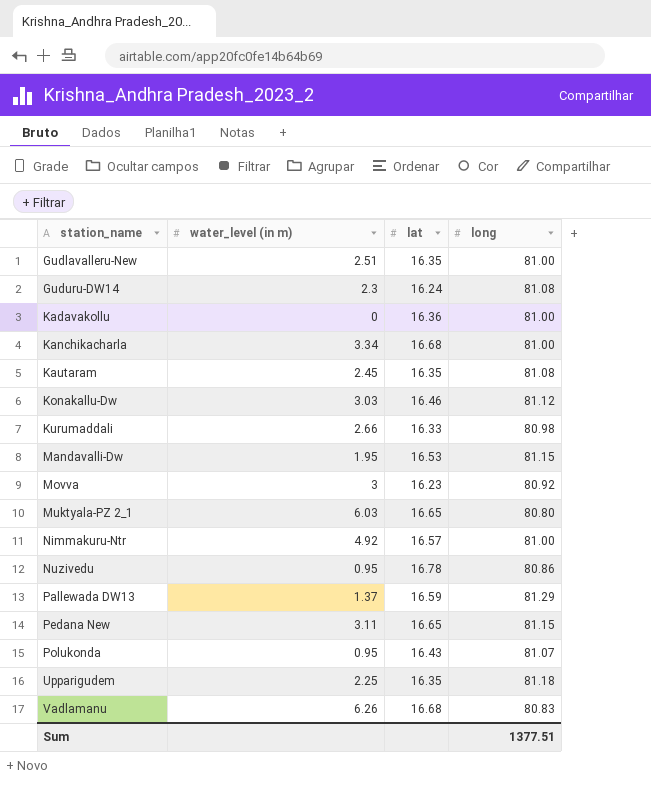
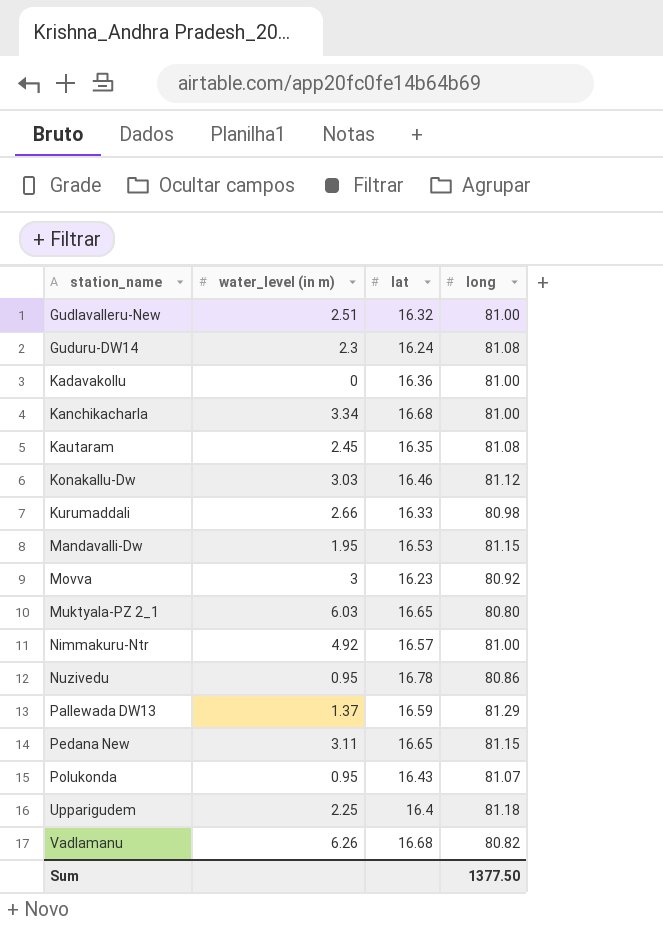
Gudlavalleru-New | lat: 16.35 -> 16.32
Upparigudem | lat: 16.35 -> 16.4
Vadlamanu | long: 80.83 -> 80.82
Sum | long: 1377.51 -> 1377.50

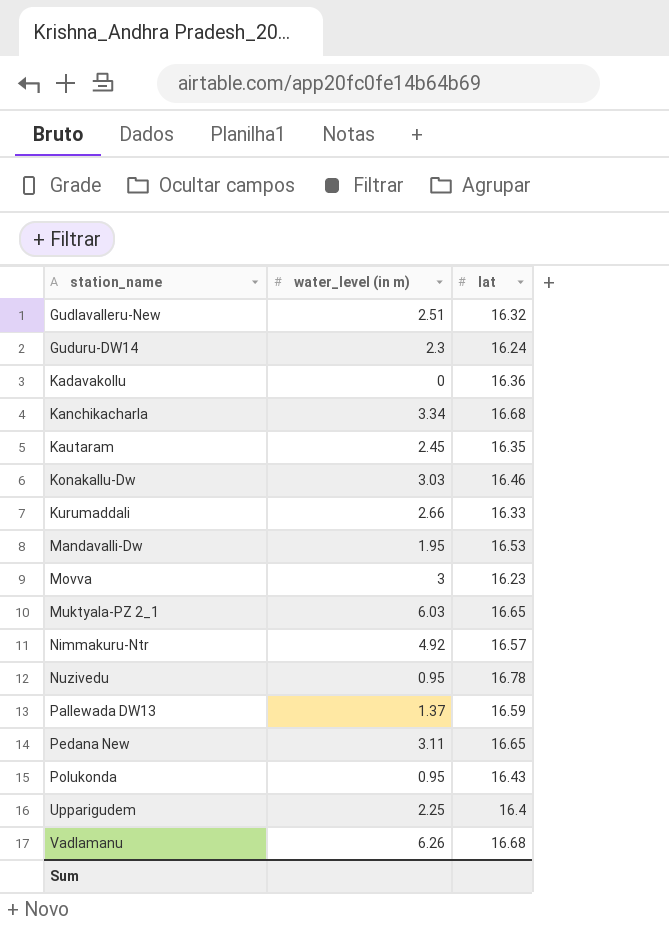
column long | position: 4 -> none

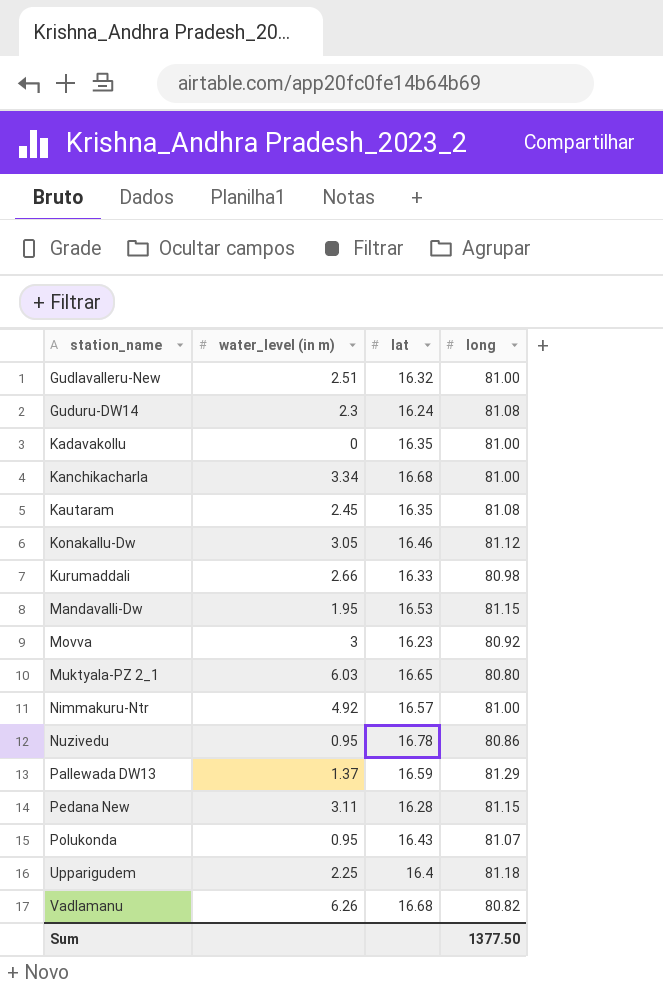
column long | position: none -> 4
Kadavakollu | lat: 16.36 -> 16.35
Konakallu-Dw | water_level (in m): 3.03 -> 3.05
Pedana New | lat: 16.65 -> 16.28

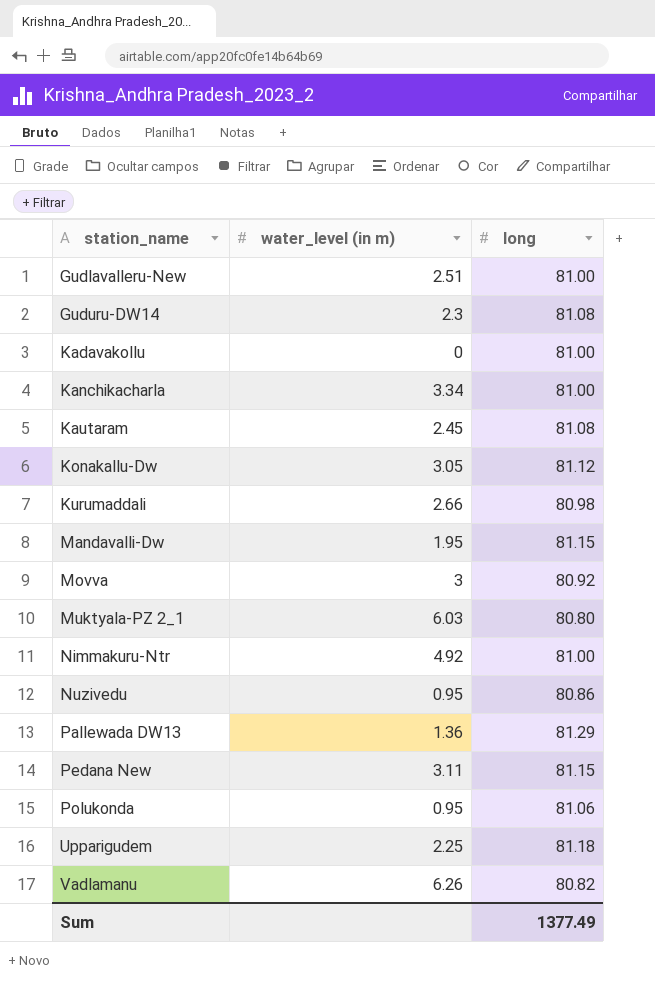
column lat | position: 3 -> none
Pallewada DW13 | water_level (in m): 1.37 -> 1.36
Polukonda | long: 81.07 -> 81.06
Sum | long: 1377.50 -> 1377.49

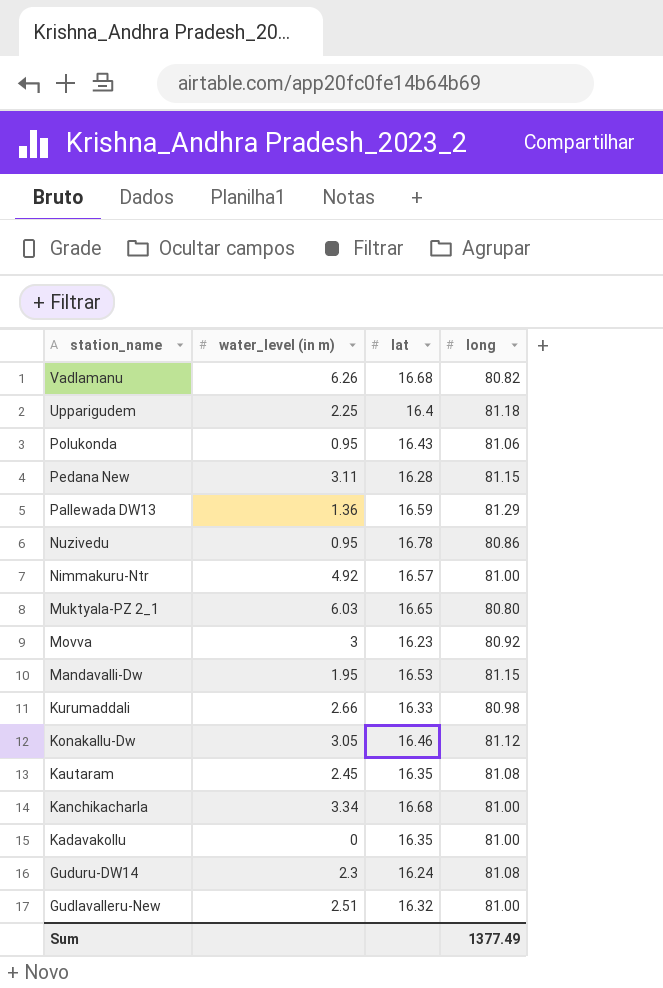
row order: station_name ascending -> station_name descending
column lat | position: none -> 3

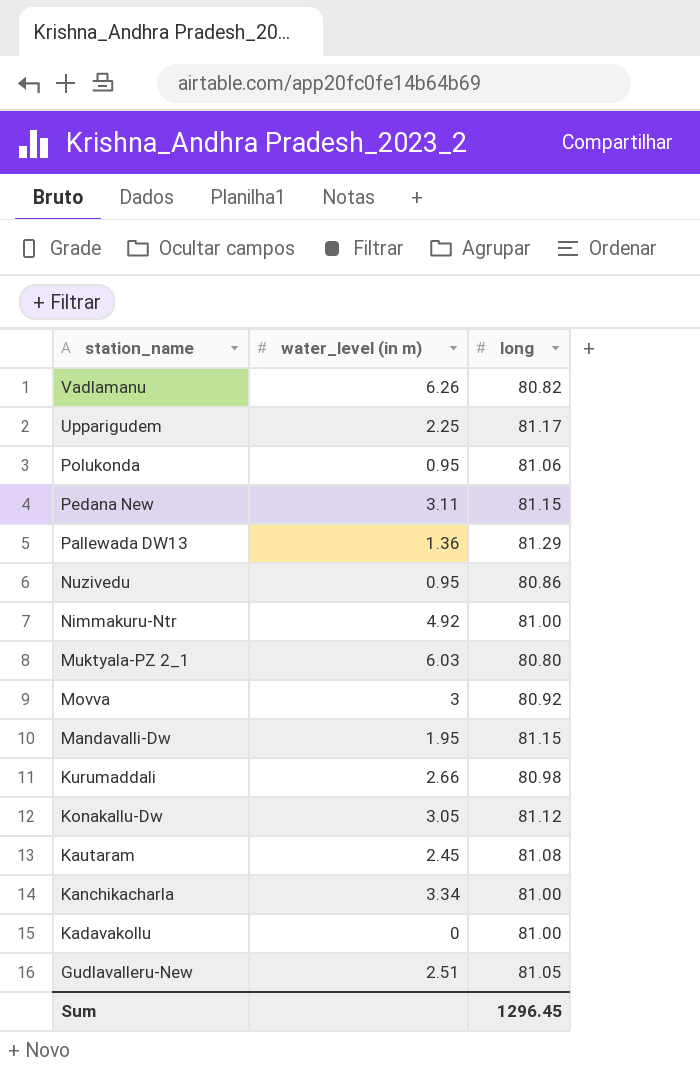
column lat | position: 3 -> none
row Guduru-DW14: 2.3 | 16.24 | 81.08 -> none
Upparigudem | long: 81.18 -> 81.17
Gudlavalleru-New | long: 81.00 -> 81.05
Sum | long: 1377.49 -> 1296.45

